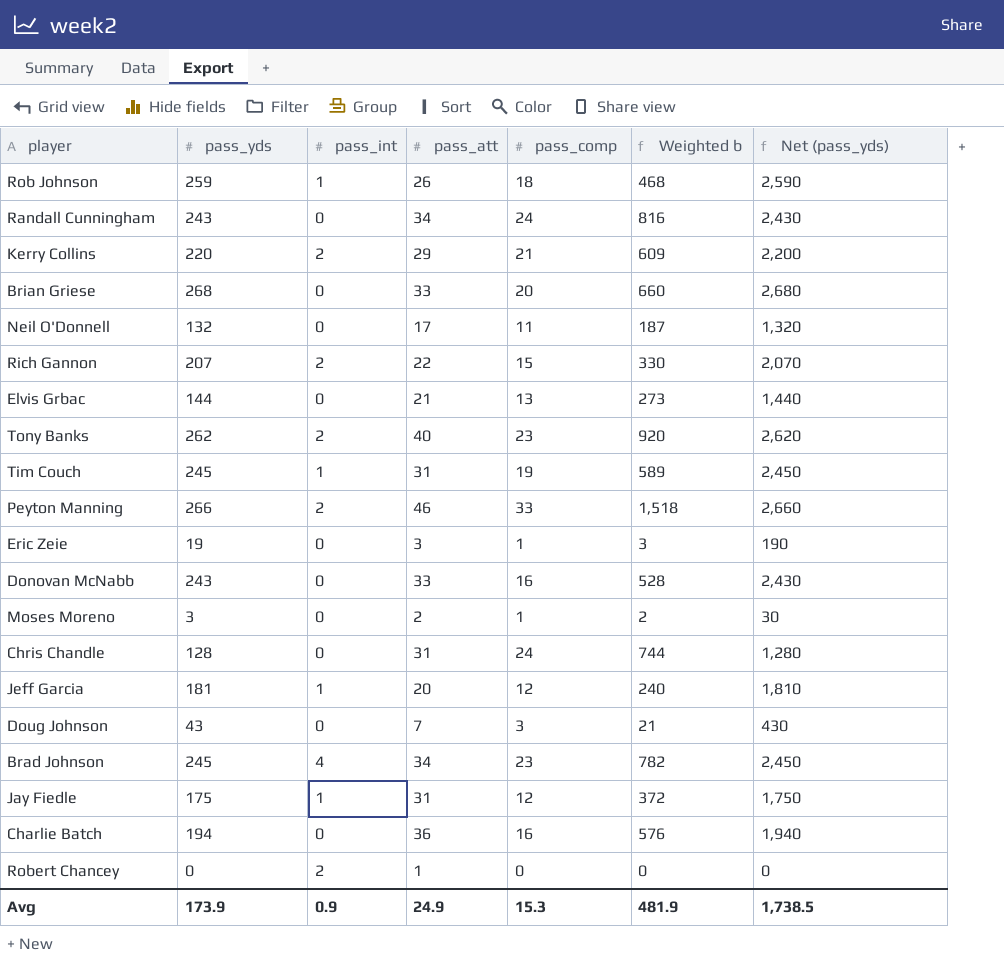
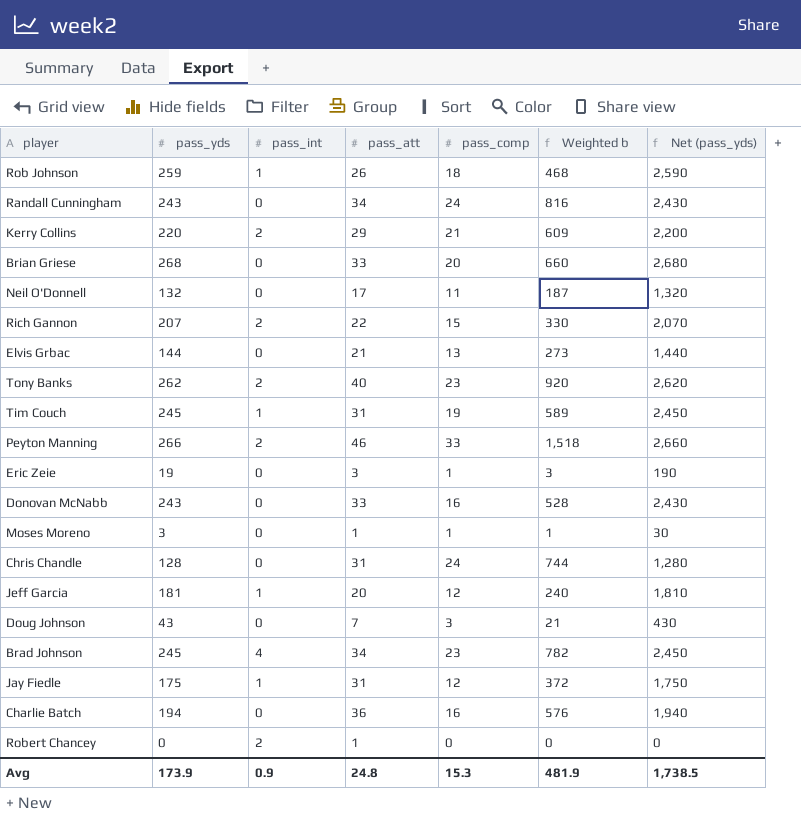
Moses Moreno | pass_att: 2 -> 1
Moses Moreno | Weighted b: 2 -> 1
Avg | pass_att: 24.9 -> 24.8

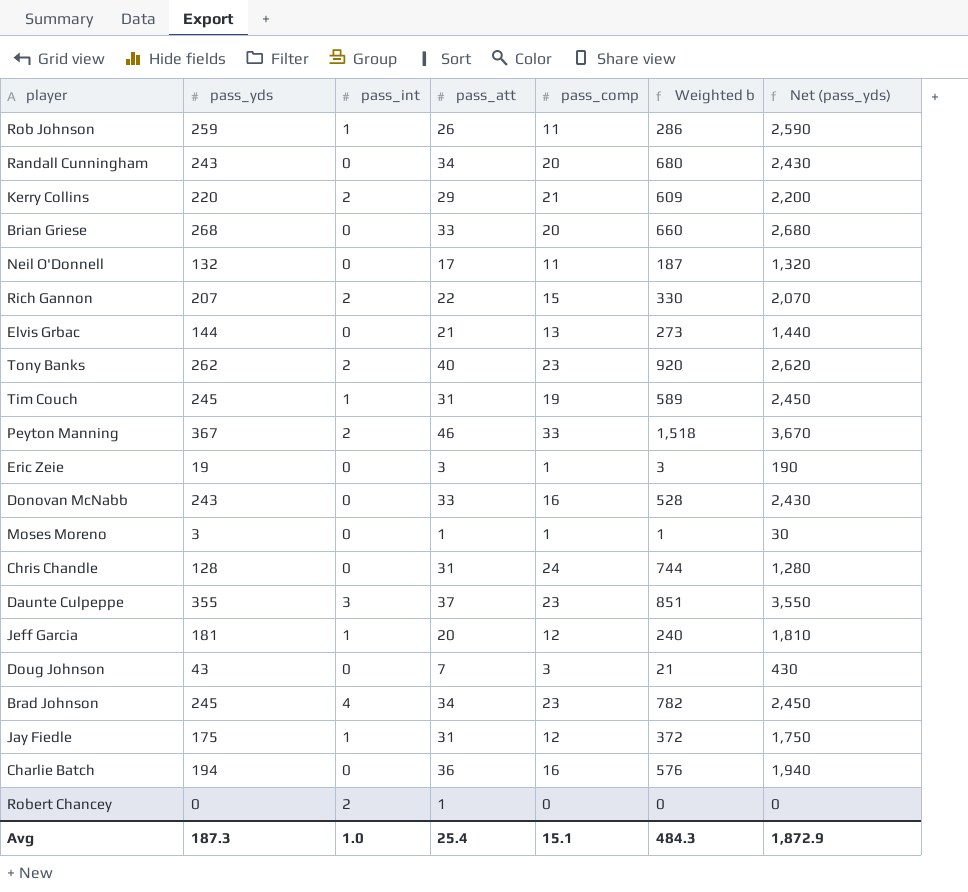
Rob Johnson | pass_comp: 18 -> 11
Rob Johnson | Weighted b: 468 -> 286
Randall Cunningham | pass_comp: 24 -> 20
Randall Cunningham | Weighted b: 816 -> 680
Peyton Manning | pass_yds: 266 -> 367
Peyton Manning | Net (pass_yds): 2,660 -> 3,670
row Daunte Culpeppe: none -> 355 | 3 | 37 | 23 | 851 | 3,550
Avg | pass_yds: 173.9 -> 187.3
Avg | pass_int: 0.9 -> 1.0
Avg | pass_att: 24.8 -> 25.4
Avg | pass_comp: 15.3 -> 15.1
Avg | Weighted b: 481.9 -> 484.3
Avg | Net (pass_yds): 1,738.5 -> 1,872.9

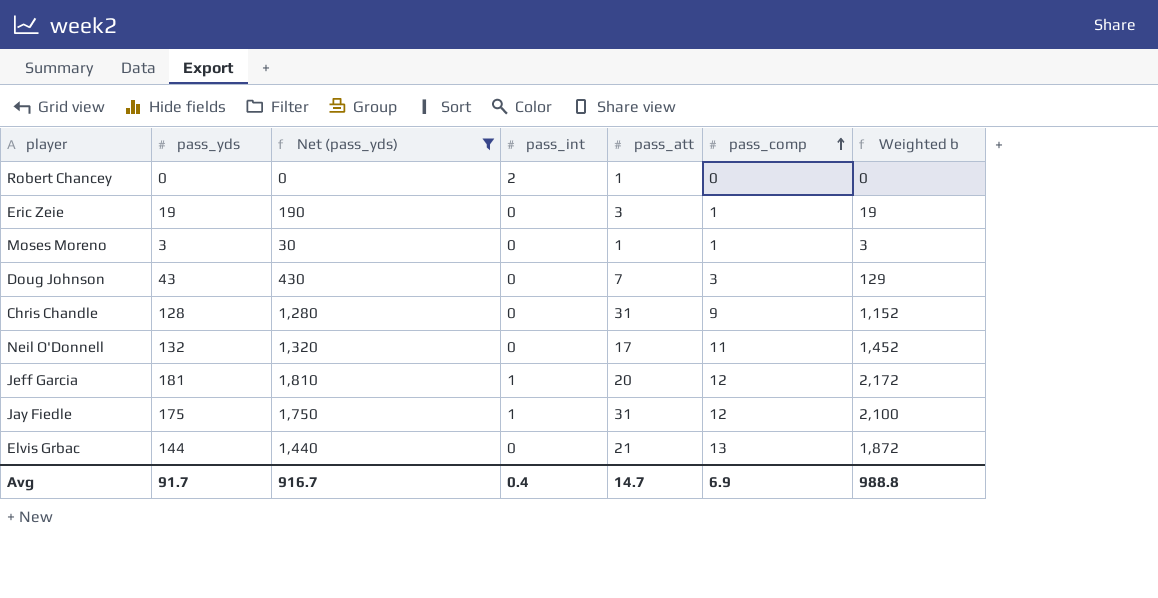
filter: none -> Net (pass_yds) <= 1,810
row order: none -> pass_comp ascending
column Net (pass_yds) | position: 7 -> 3
column Weighted b | formula: [pass_att] * [pass_comp] -> [pass_yds] * [pass_comp]
Chris Chandle | pass_comp: 24 -> 9
Avg | pass_yds: 187.3 -> 91.7
Avg | Net (pass_yds): 1,872.9 -> 916.7
Avg | pass_int: 1.0 -> 0.4
Avg | pass_att: 25.4 -> 14.7
Avg | pass_comp: 15.1 -> 6.9
Avg | Weighted b: 484.3 -> 988.8

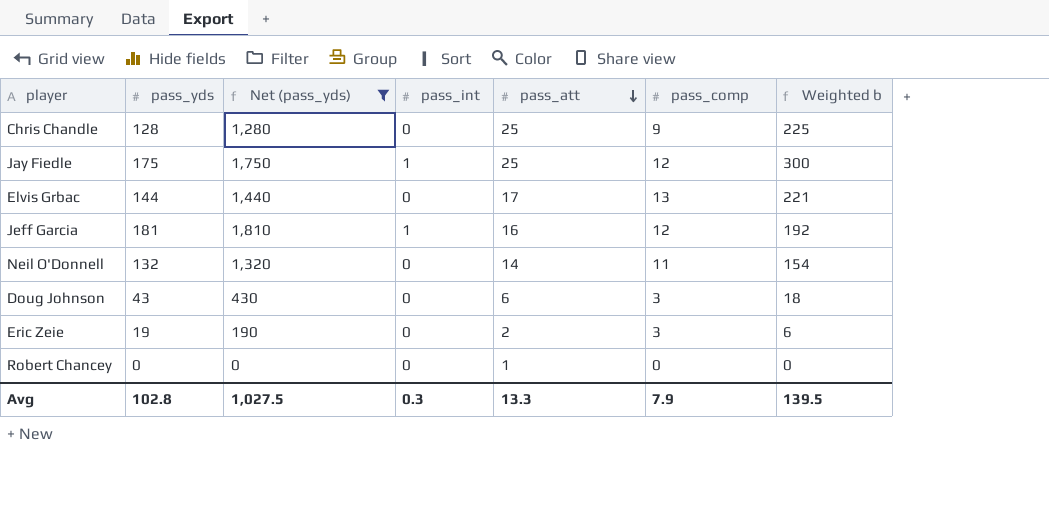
row order: pass_comp ascending -> pass_att descending
column Weighted b | formula: [pass_yds] * [pass_comp] -> [pass_att] * [pass_comp]
row Moses Moreno: 3 | 30 | 0 | 1 | 1 | 3 -> none
Chris Chandle | pass_att: 31 -> 25
Jay Fiedle | pass_att: 31 -> 25
Elvis Grbac | pass_att: 21 -> 17
Jeff Garcia | pass_att: 20 -> 16
Neil O'Donnell | pass_att: 17 -> 14
Doug Johnson | pass_att: 7 -> 6
Eric Zeie | pass_att: 3 -> 2
Eric Zeie | pass_comp: 1 -> 3
Robert Chancey | pass_int: 2 -> 0
Avg | pass_yds: 91.7 -> 102.8
Avg | Net (pass_yds): 916.7 -> 1,027.5
Avg | pass_int: 0.4 -> 0.3
Avg | pass_att: 14.7 -> 13.3
Avg | pass_comp: 6.9 -> 7.9
Avg | Weighted b: 988.8 -> 139.5

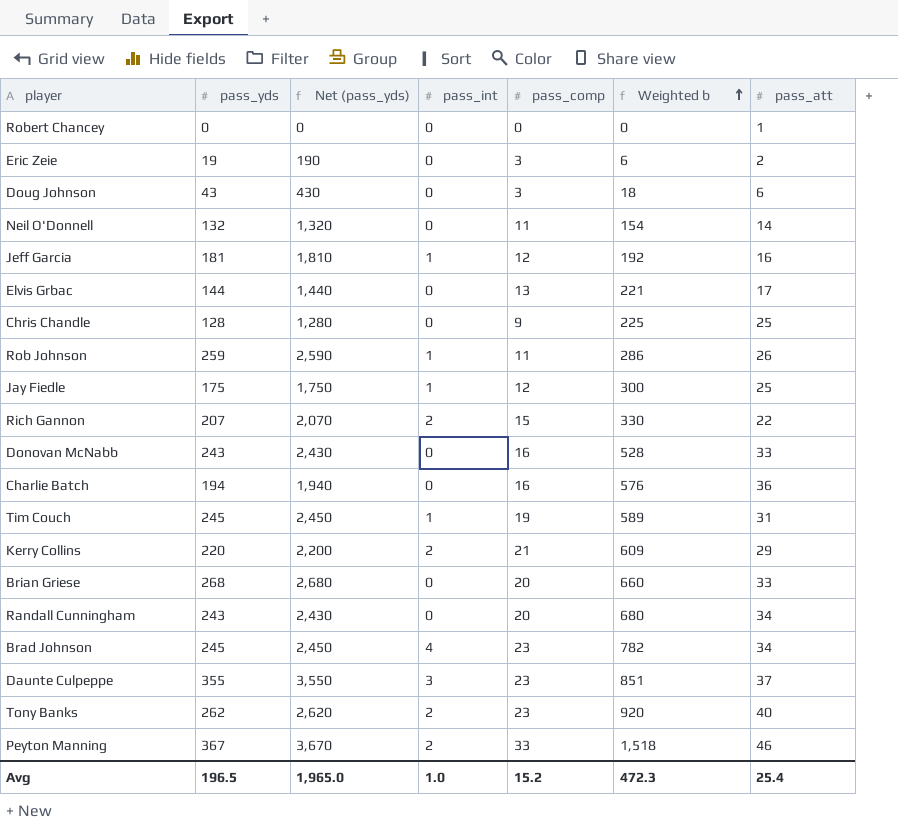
filter: Net (pass_yds) <= 1,810 -> none
row order: pass_att descending -> Weighted b ascending
column pass_att | position: 5 -> 7
Avg | pass_yds: 102.8 -> 196.5
Avg | Net (pass_yds): 1,027.5 -> 1,965.0
Avg | pass_int: 0.3 -> 1.0
Avg | pass_comp: 7.9 -> 15.2
Avg | Weighted b: 139.5 -> 472.3
Avg | pass_att: 13.3 -> 25.4

